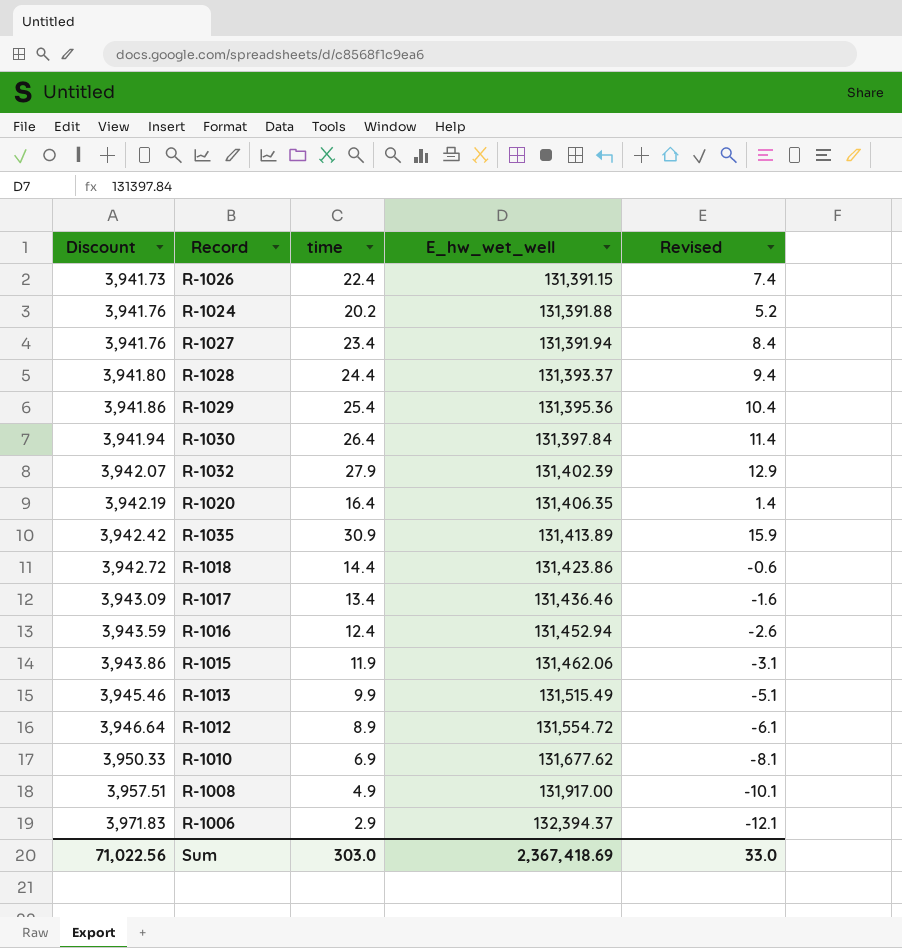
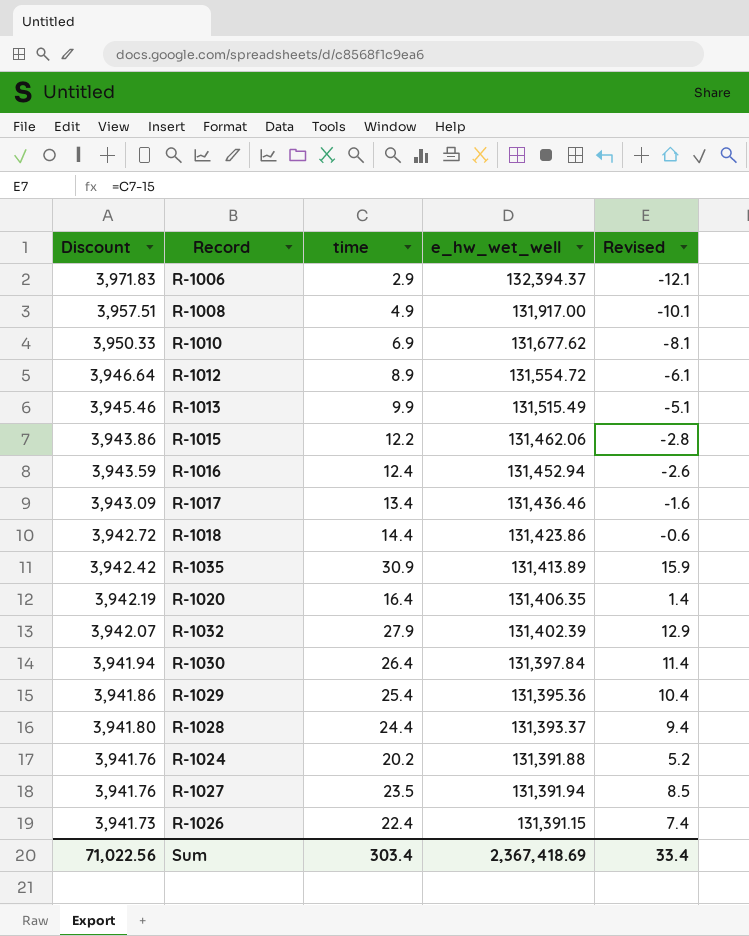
row order: Discount ascending -> Discount descending
column name: E_hw_wet_well -> e_hw_wet_well
R-1015 | time: 11.9 -> 12.2
R-1015 | Revised: -3.1 -> -2.8
R-1027 | time: 23.4 -> 23.5
R-1027 | Revised: 8.4 -> 8.5
Sum | time: 303.0 -> 303.4
Sum | Revised: 33.0 -> 33.4

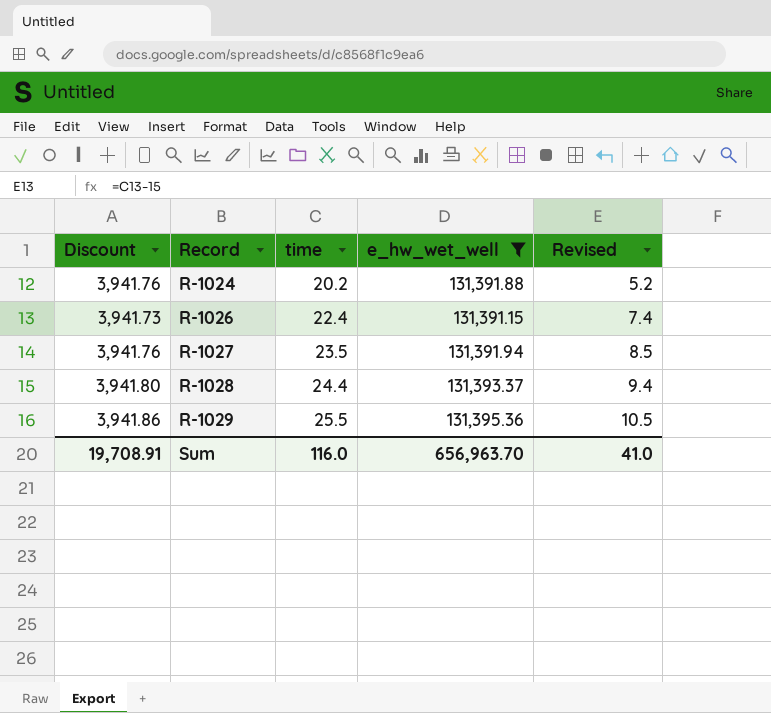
filter: none -> e_hw_wet_well <= 131,395.36
row order: Discount descending -> Record ascending
R-1029 | time: 25.4 -> 25.5
R-1029 | Revised: 10.4 -> 10.5
Sum | Discount: 71,022.56 -> 19,708.91
Sum | time: 303.4 -> 116.0
Sum | e_hw_wet_well: 2,367,418.69 -> 656,963.70
Sum | Revised: 33.4 -> 41.0

